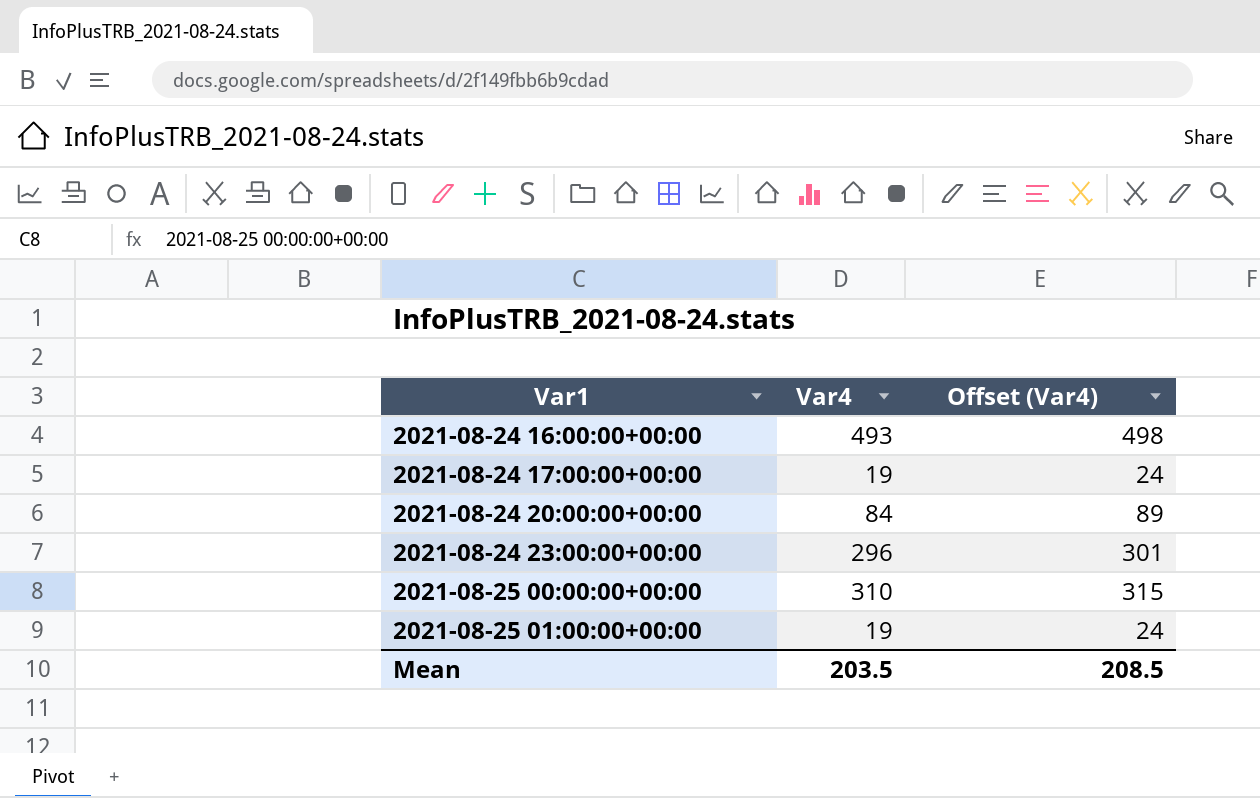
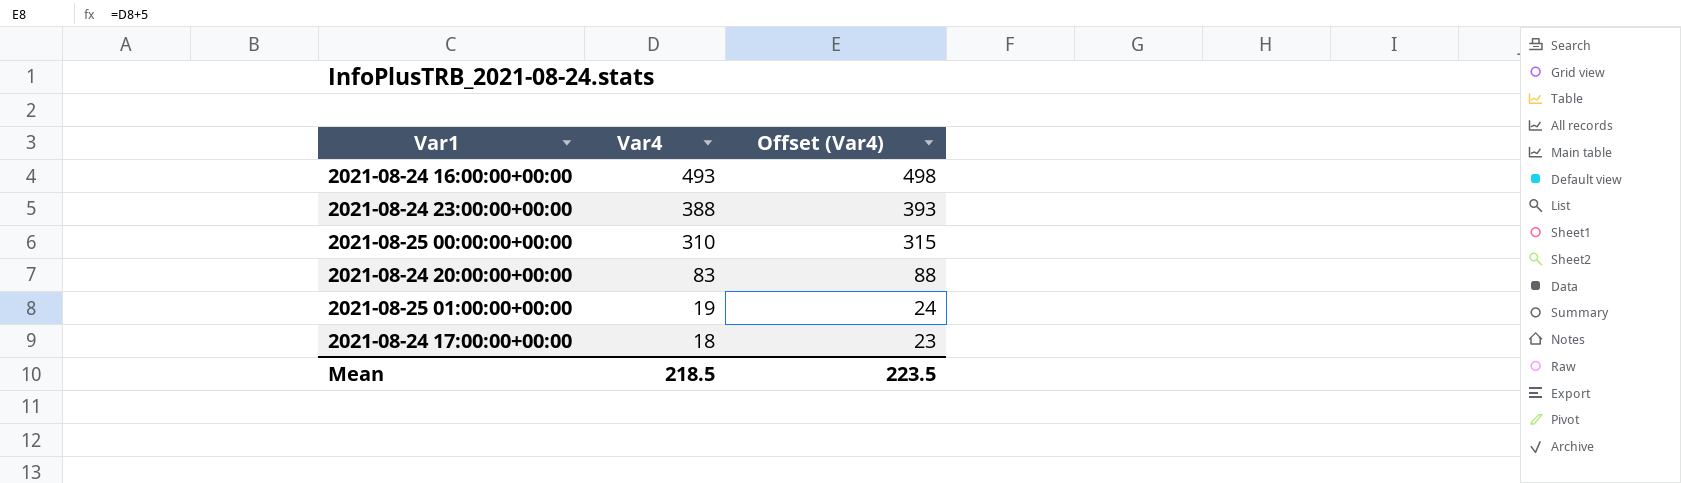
row order: Var1 ascending -> Var4 descending
2021-08-24 23:00:00+00:00 | Var4: 296 -> 388
2021-08-24 23:00:00+00:00 | Offset (Var4): 301 -> 393
2021-08-24 20:00:00+00:00 | Var4: 84 -> 83
2021-08-24 20:00:00+00:00 | Offset (Var4): 89 -> 88
2021-08-24 17:00:00+00:00 | Var4: 19 -> 18
2021-08-24 17:00:00+00:00 | Offset (Var4): 24 -> 23
Mean | Var4: 203.5 -> 218.5
Mean | Offset (Var4): 208.5 -> 223.5

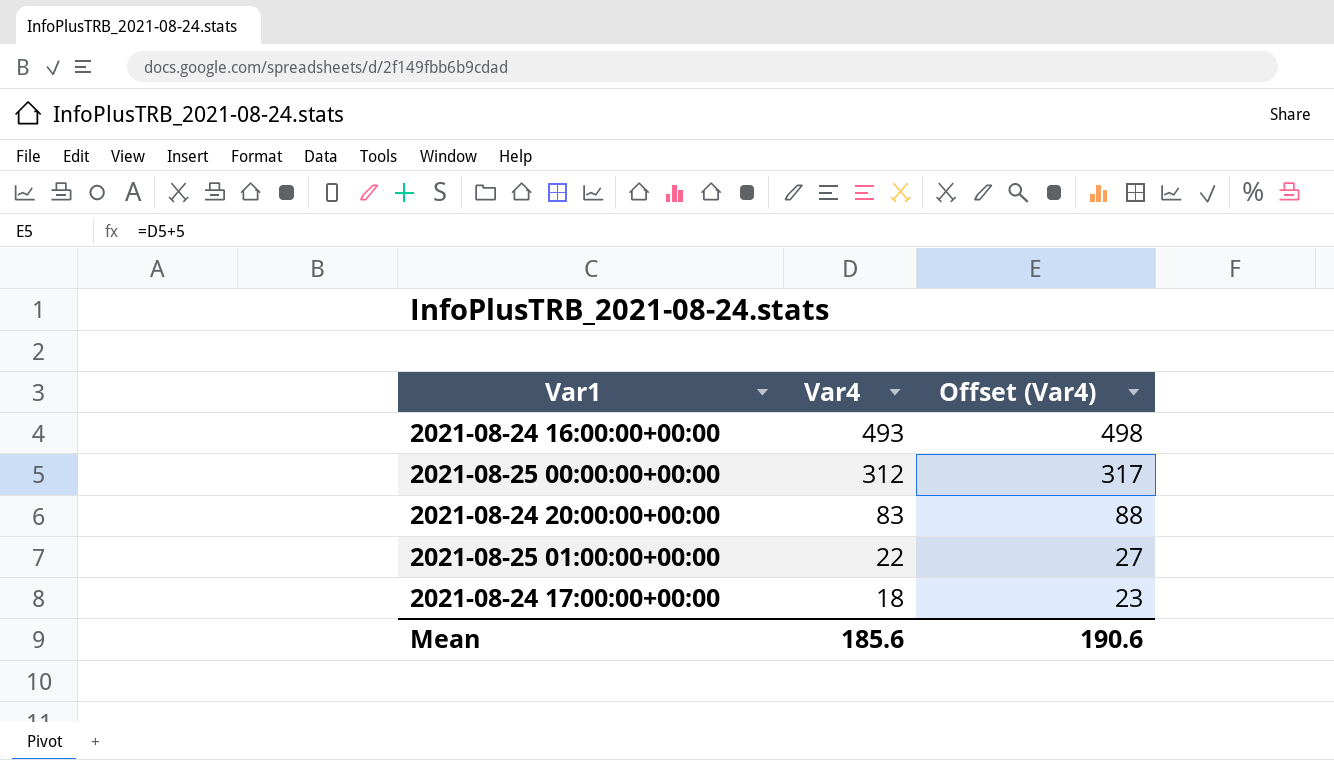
row 2021-08-24 23:00:00+00:00: 388 | 393 -> none
2021-08-25 00:00:00+00:00 | Var4: 310 -> 312
2021-08-25 00:00:00+00:00 | Offset (Var4): 315 -> 317
2021-08-25 01:00:00+00:00 | Var4: 19 -> 22
2021-08-25 01:00:00+00:00 | Offset (Var4): 24 -> 27
Mean | Var4: 218.5 -> 185.6
Mean | Offset (Var4): 223.5 -> 190.6

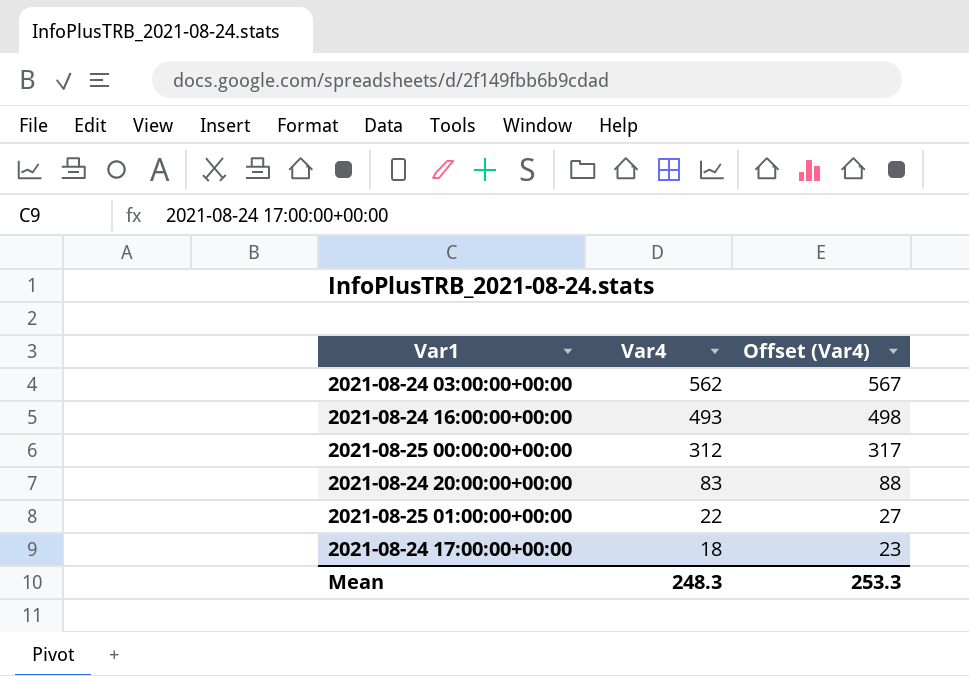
row 2021-08-24 03:00:00+00:00: none -> 562 | 567
Mean | Var4: 185.6 -> 248.3
Mean | Offset (Var4): 190.6 -> 253.3

